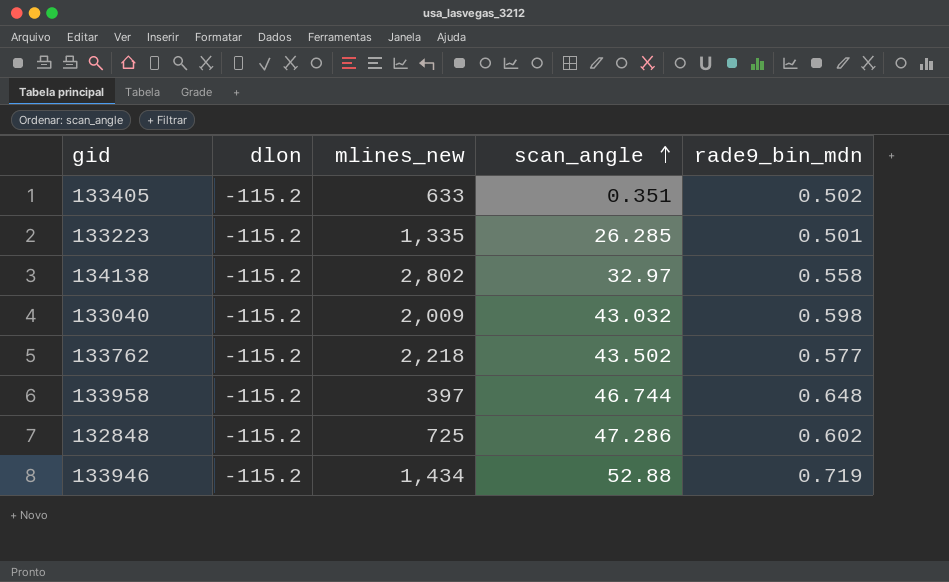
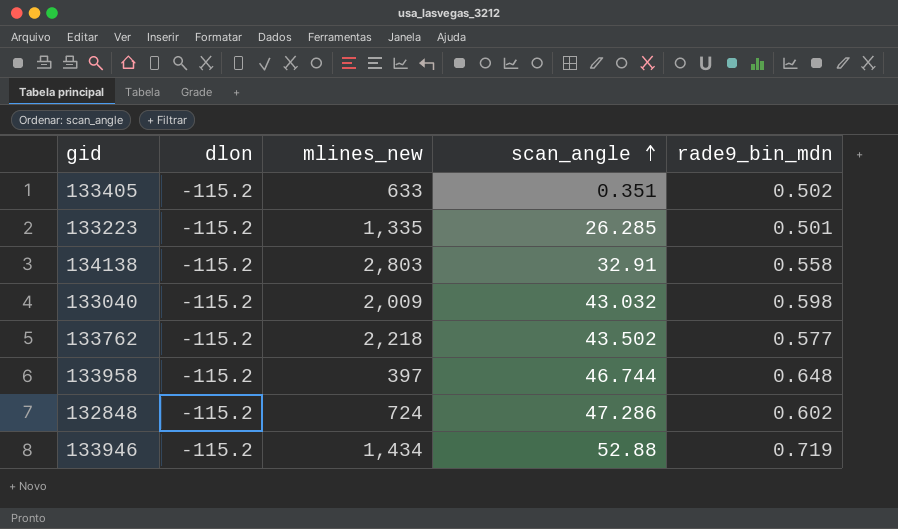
134138 | mlines_new: 2,802 -> 2,803
134138 | scan_angle: 32.97 -> 32.91
132848 | mlines_new: 725 -> 724

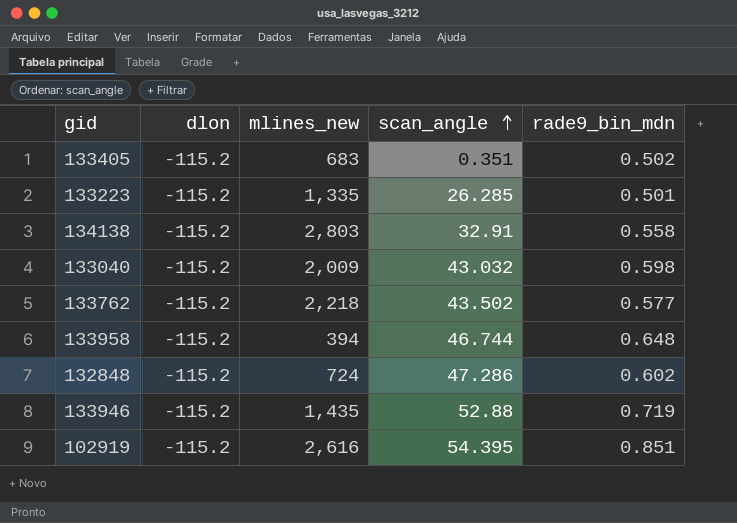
133405 | mlines_new: 633 -> 683
133958 | mlines_new: 397 -> 394
133946 | mlines_new: 1,434 -> 1,435
row 102919: none -> -115.2 | 2,616 | 54.395 | 0.851

